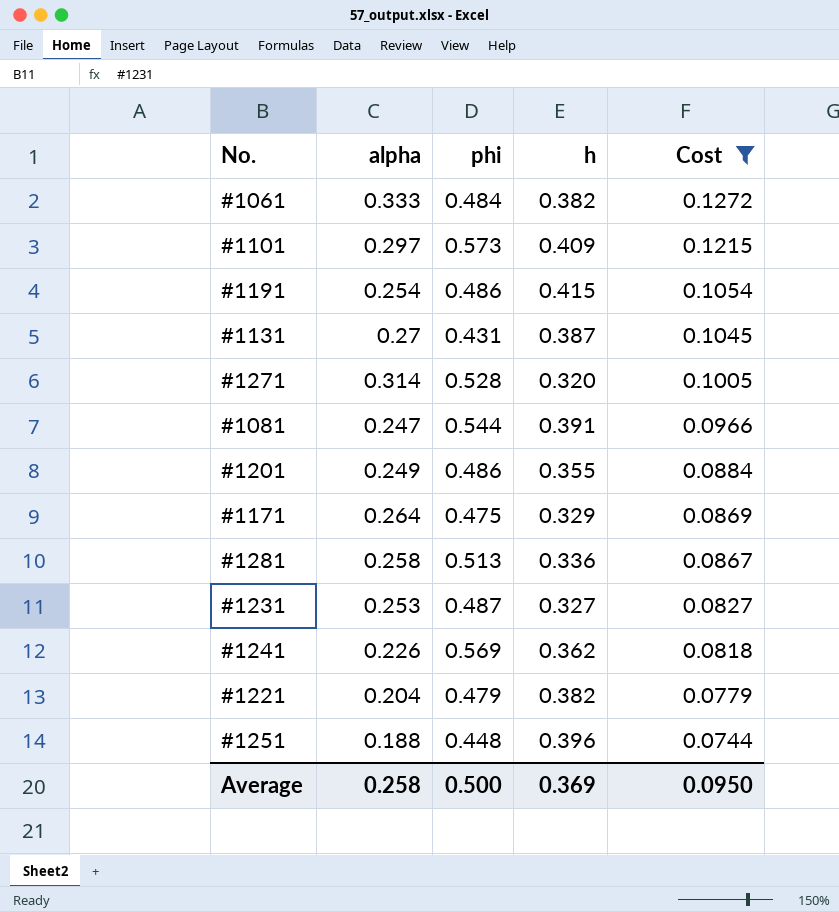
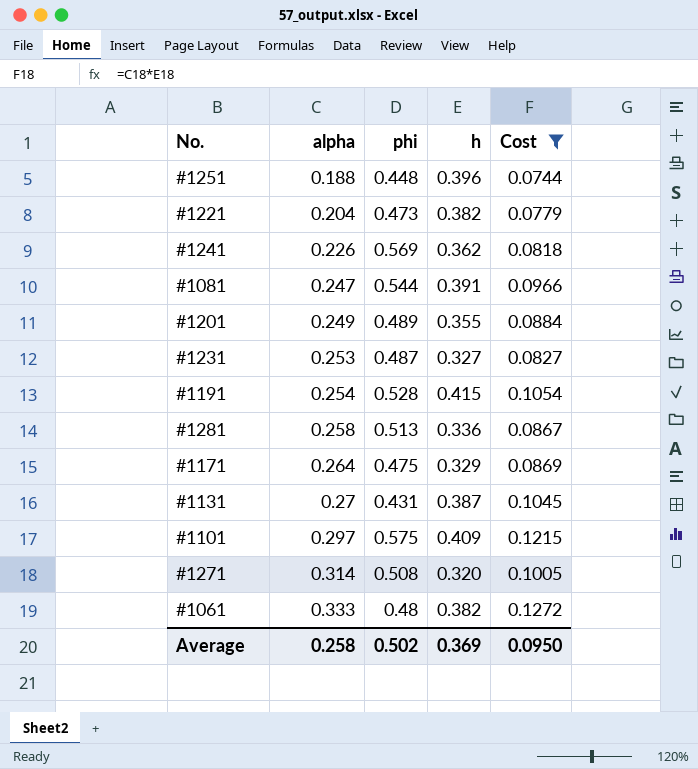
row order: Cost descending -> alpha ascending
#1221 | phi: 0.479 -> 0.473
#1201 | phi: 0.486 -> 0.489
#1191 | phi: 0.486 -> 0.528
#1101 | phi: 0.573 -> 0.575
#1271 | phi: 0.528 -> 0.508
#1061 | phi: 0.484 -> 0.48
Average | phi: 0.500 -> 0.502

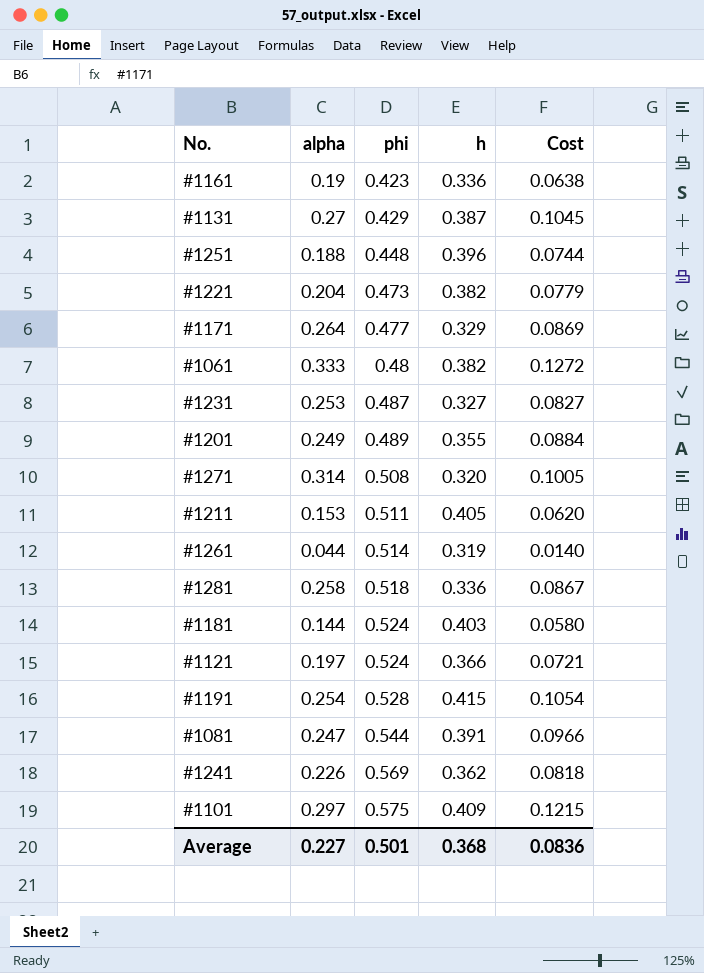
filter: Cost >= 0.0744 -> none
row order: alpha ascending -> phi ascending
#1131 | phi: 0.431 -> 0.429
#1171 | phi: 0.475 -> 0.477
#1281 | phi: 0.513 -> 0.518
Average | alpha: 0.258 -> 0.227
Average | phi: 0.502 -> 0.501
Average | h: 0.369 -> 0.368
Average | Cost: 0.0950 -> 0.0836

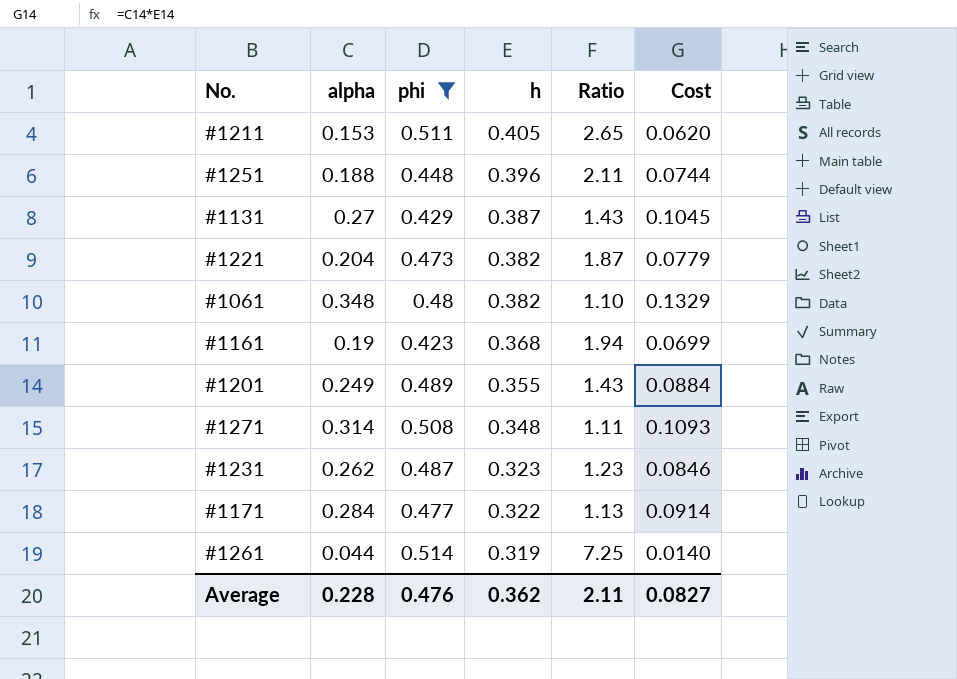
filter: none -> phi <= 0.514
row order: phi ascending -> h descending
column Ratio | formula: none -> [h] / [alpha]
#1061 | alpha: 0.333 -> 0.348
#1061 | Cost: 0.1272 -> 0.1329
#1161 | h: 0.336 -> 0.368
#1161 | Cost: 0.0638 -> 0.0699
#1271 | h: 0.320 -> 0.348
#1271 | Cost: 0.1005 -> 0.1093
#1231 | alpha: 0.253 -> 0.262
#1231 | h: 0.327 -> 0.323
#1231 | Cost: 0.0827 -> 0.0846
#1171 | alpha: 0.264 -> 0.284
#1171 | h: 0.329 -> 0.322
#1171 | Cost: 0.0869 -> 0.0914
Average | alpha: 0.227 -> 0.228
Average | phi: 0.501 -> 0.476
Average | h: 0.368 -> 0.362
Average | Cost: 0.0836 -> 0.0827

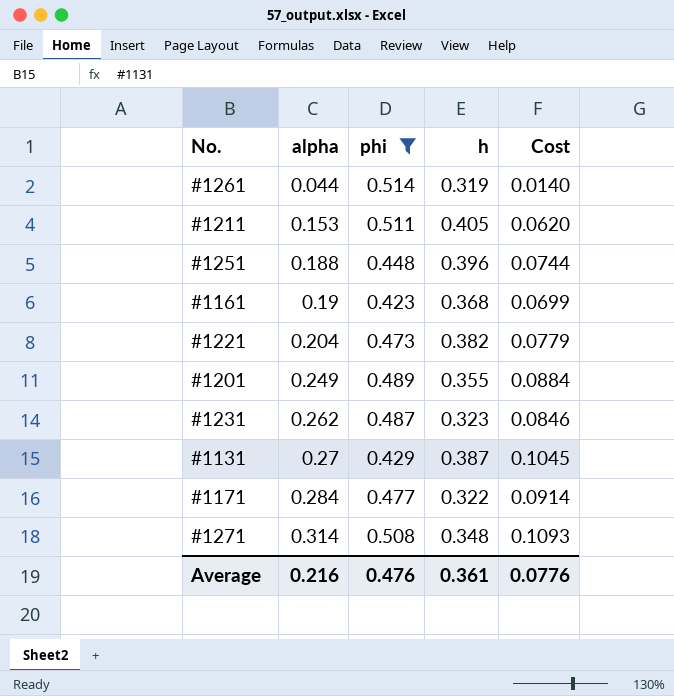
row order: h descending -> alpha ascending
column Ratio | formula: [h] / [alpha] -> none
row #1061: 0.348 | 0.48 | 0.382 | 1.10 | 0.1329 -> none
Average | alpha: 0.228 -> 0.216
Average | h: 0.362 -> 0.361
Average | Cost: 0.0827 -> 0.0776

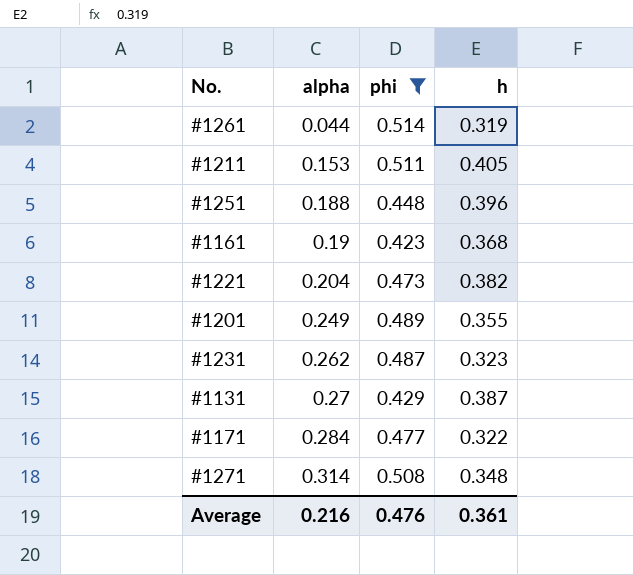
column Cost | formula: [alpha] * [h] -> none

